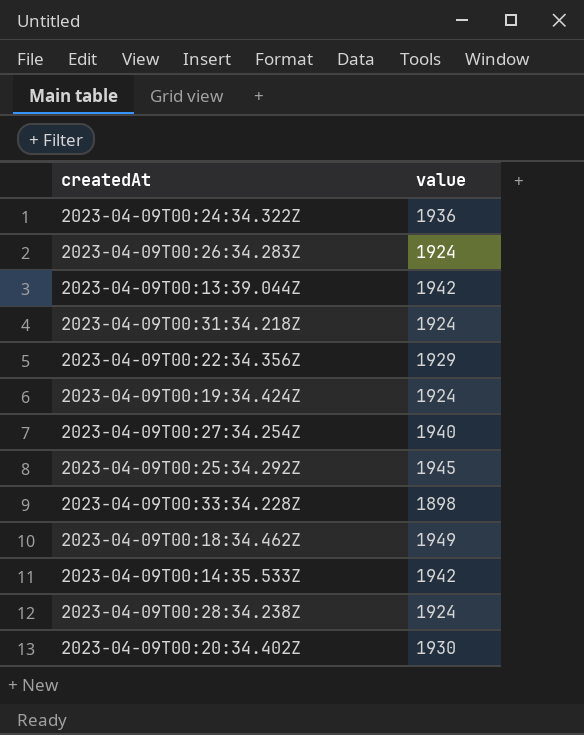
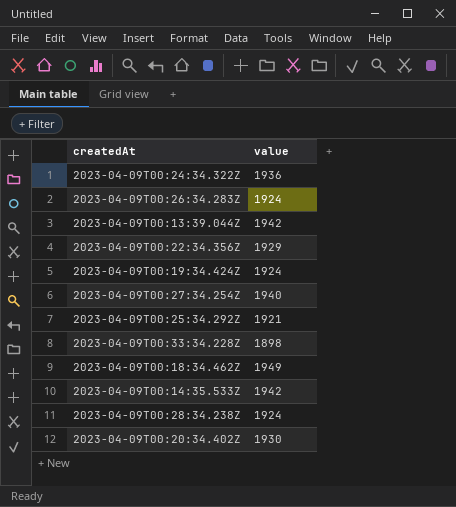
row 2023-04-09T00:31:34.218Z: 1924 -> none
2023-04-09T00:25:34.292Z | value: 1945 -> 1921

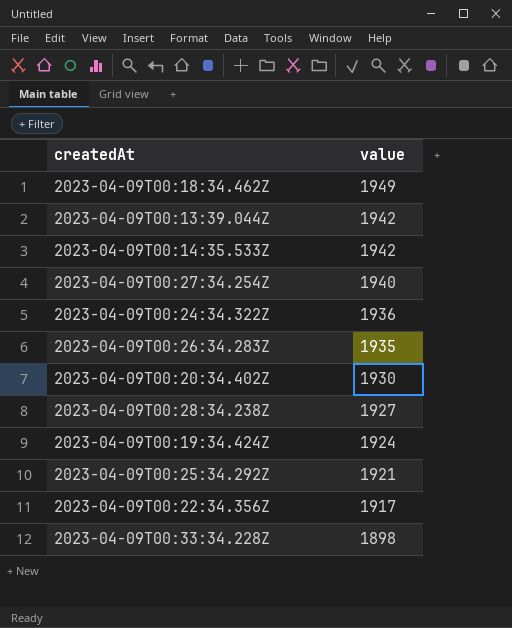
row order: none -> value descending
2023-04-09T00:26:34.283Z | value: 1924 -> 1935
2023-04-09T00:28:34.238Z | value: 1924 -> 1927
2023-04-09T00:22:34.356Z | value: 1929 -> 1917

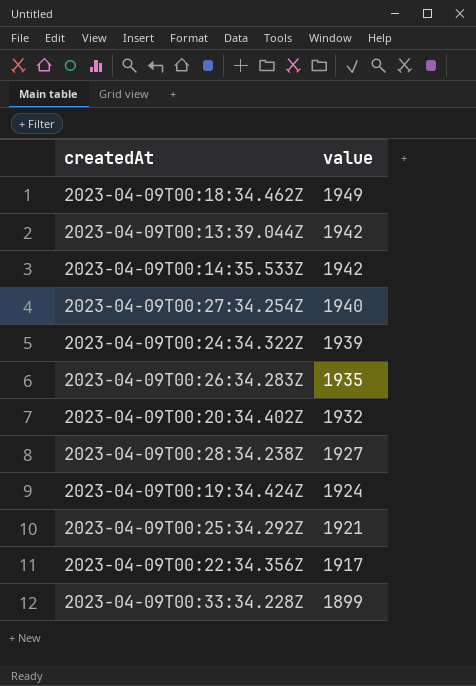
2023-04-09T00:24:34.322Z | value: 1936 -> 1939
2023-04-09T00:20:34.402Z | value: 1930 -> 1932
2023-04-09T00:33:34.228Z | value: 1898 -> 1899

